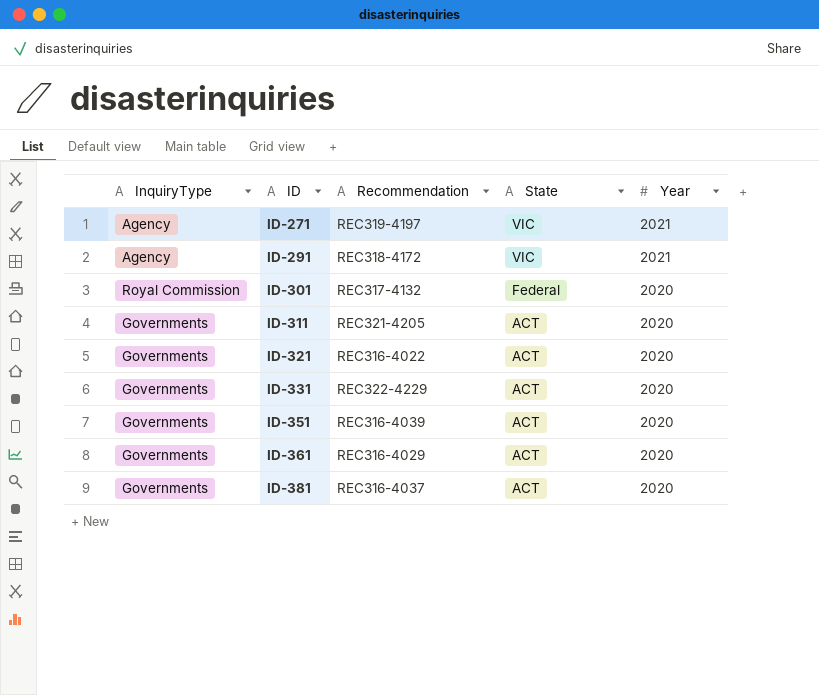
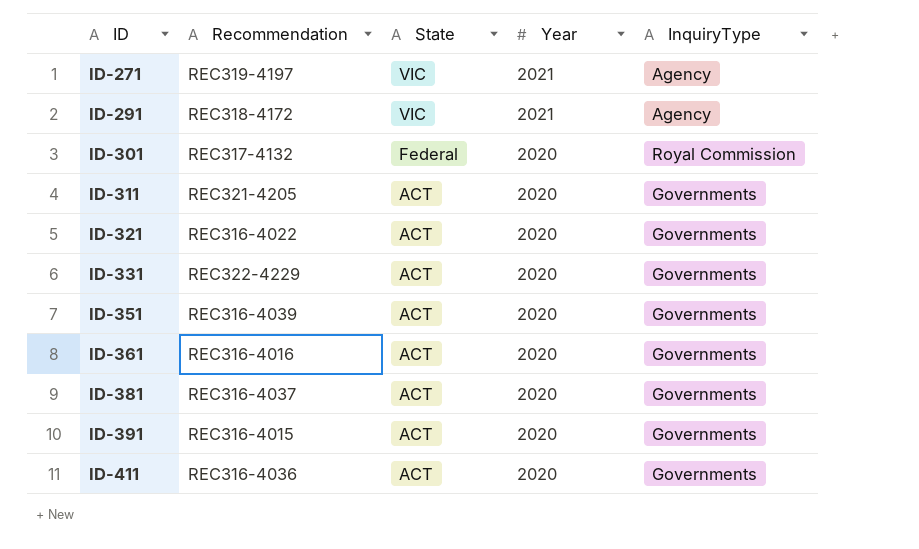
column InquiryType | position: 1 -> 5
ID-361 | Recommendation: REC316-4029 -> REC316-4016
row ID-391: none -> REC316-4015 | ACT | 2020 | Governments
row ID-411: none -> REC316-4036 | ACT | 2020 | Governments

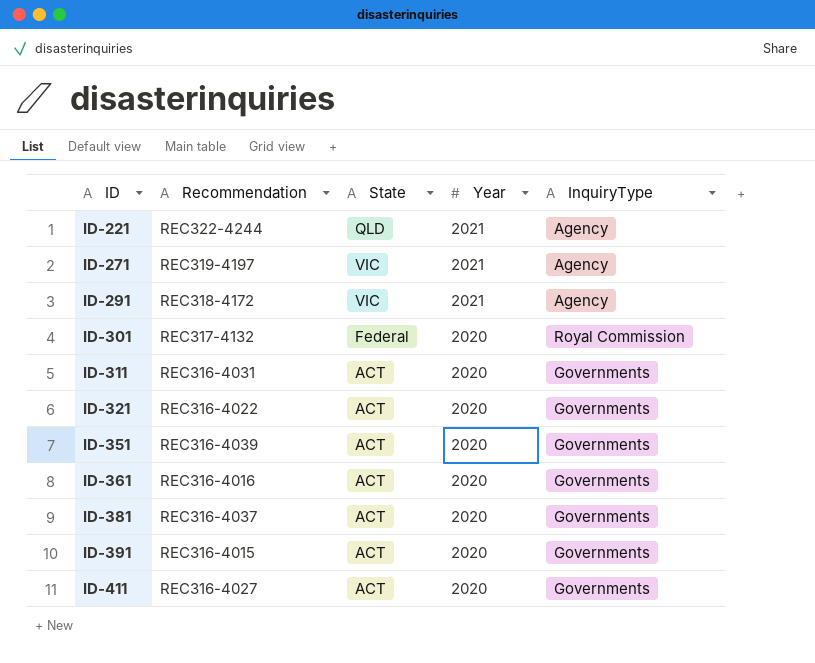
row ID-331: REC322-4229 | ACT | 2020 | Governments -> none
row ID-221: none -> REC322-4244 | QLD | 2021 | Agency
ID-311 | Recommendation: REC321-4205 -> REC316-4031
ID-411 | Recommendation: REC316-4036 -> REC316-4027

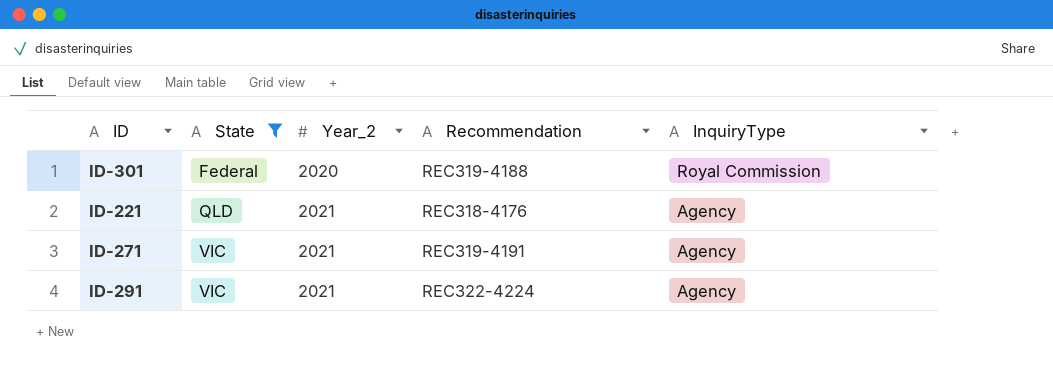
filter: none -> State != ACT
row order: ID ascending -> State ascending
column name: Year -> Year_2
column Recommendation | position: 2 -> 4
ID-301 | Recommendation: REC317-4132 -> REC319-4188
ID-221 | Recommendation: REC322-4244 -> REC318-4176
ID-271 | Recommendation: REC319-4197 -> REC319-4191
ID-291 | Recommendation: REC318-4172 -> REC322-4224

